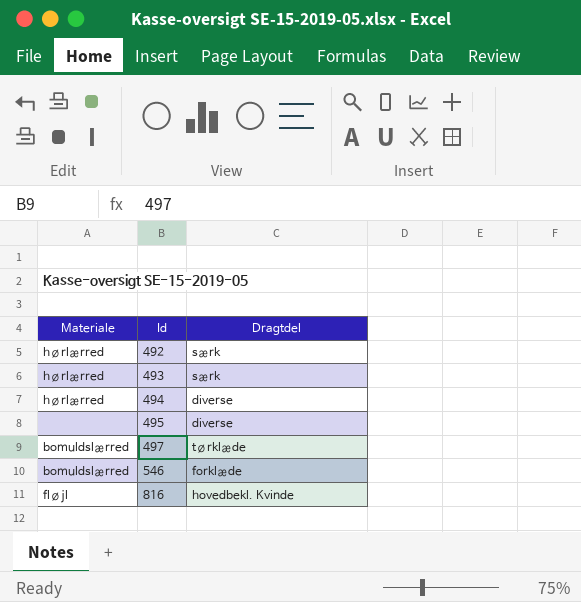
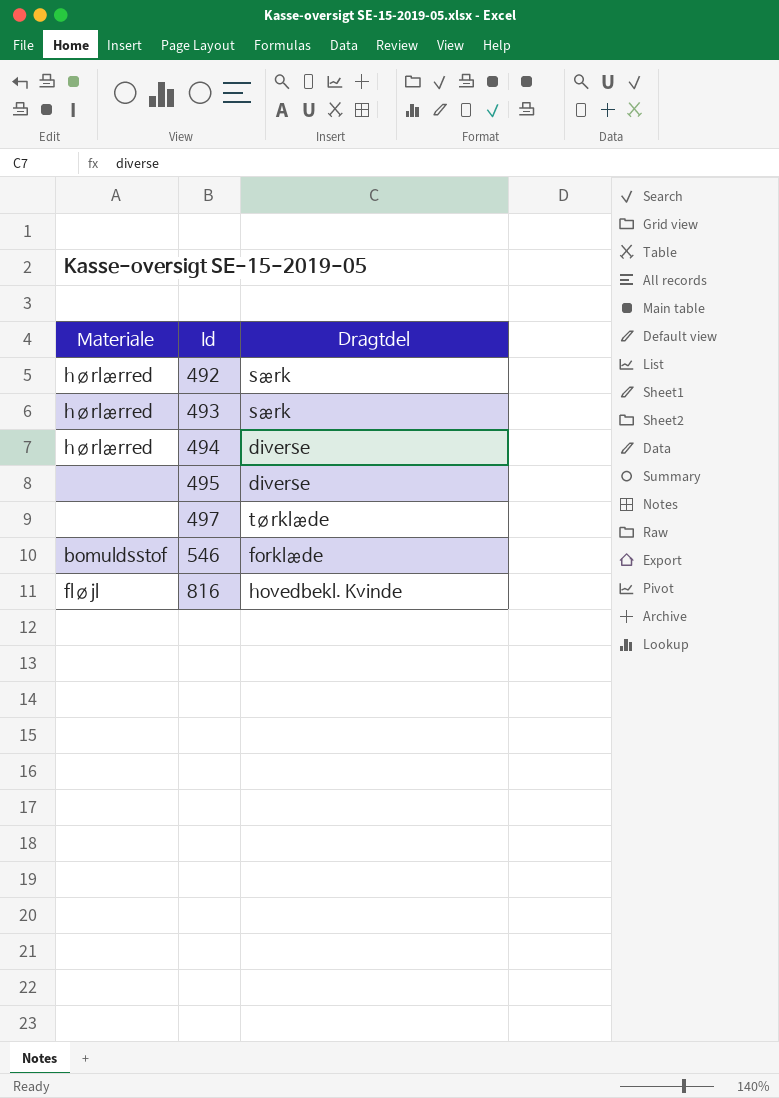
497 | Materiale: bomuldslærred -> none
546 | Materiale: bomuldslærred -> bomuldsstof

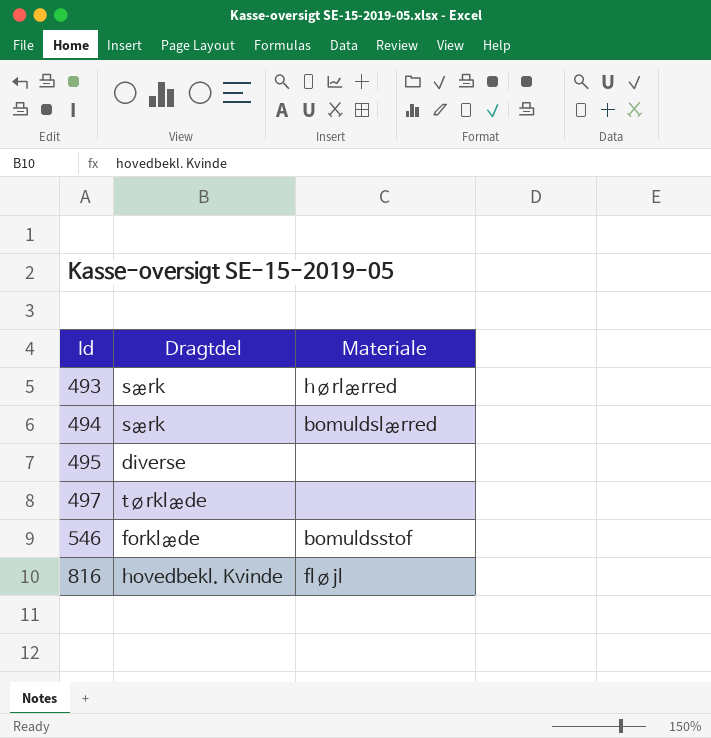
column Materiale | position: 1 -> 3
row 492: hørlærred | særk -> none
494 | Dragtdel: diverse -> særk
494 | Materiale: hørlærred -> bomuldslærred

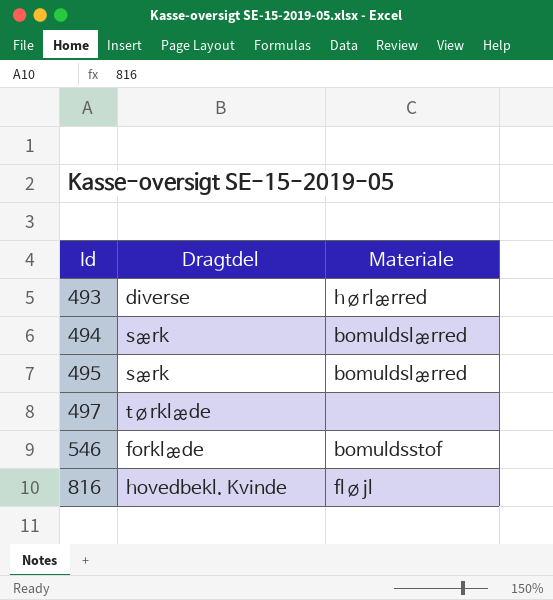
493 | Dragtdel: særk -> diverse
495 | Dragtdel: diverse -> særk
495 | Materiale: none -> bomuldslærred

